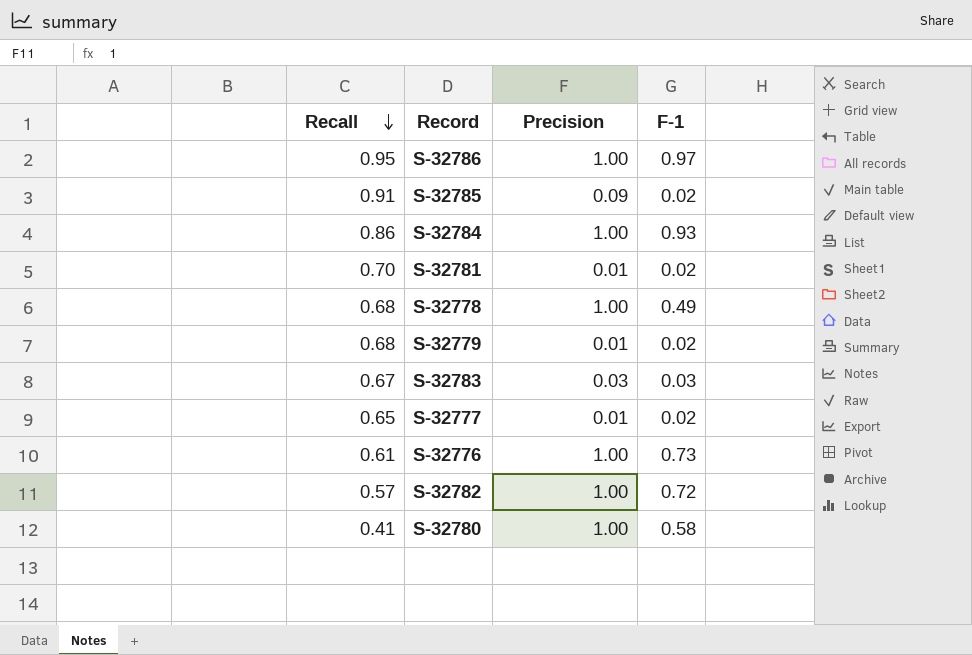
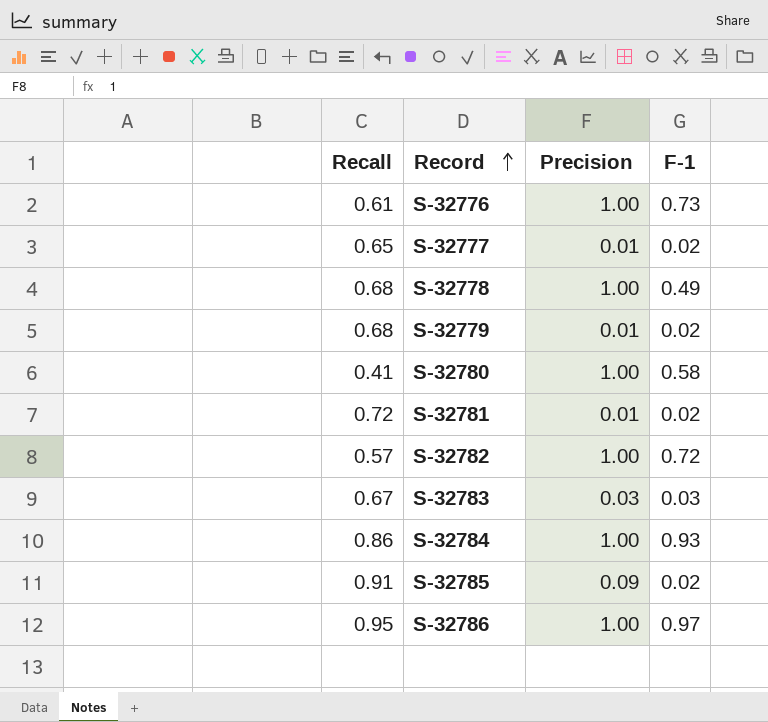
row order: Recall descending -> Record ascending
S-32781 | Recall: 0.70 -> 0.72

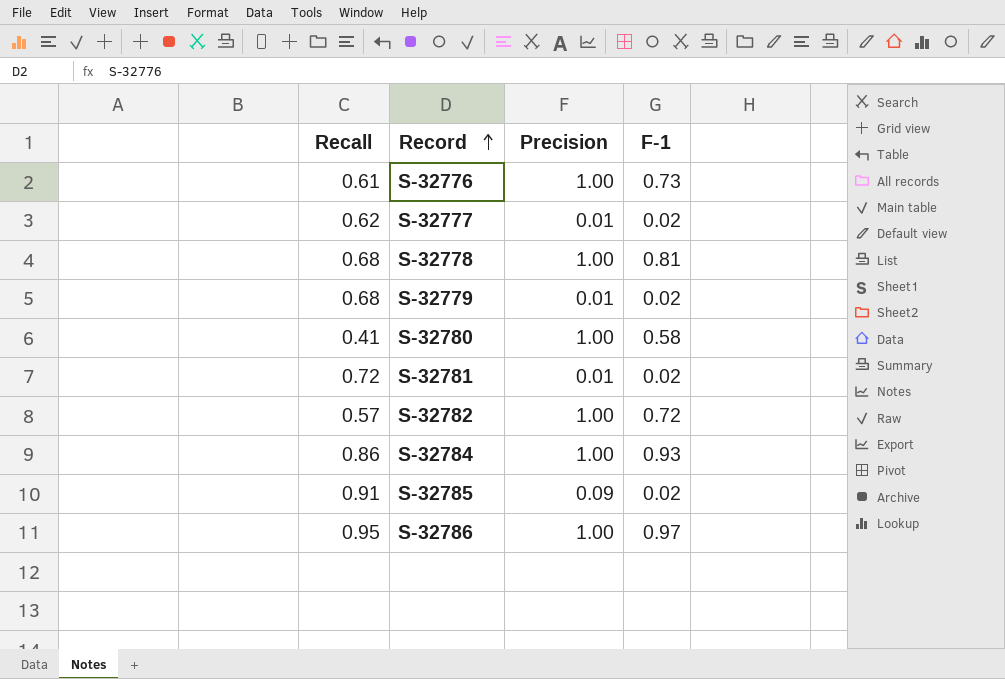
row S-32783: 0.67 | 0.03 | 0.03 -> none
S-32777 | Recall: 0.65 -> 0.62
S-32778 | F-1: 0.49 -> 0.81

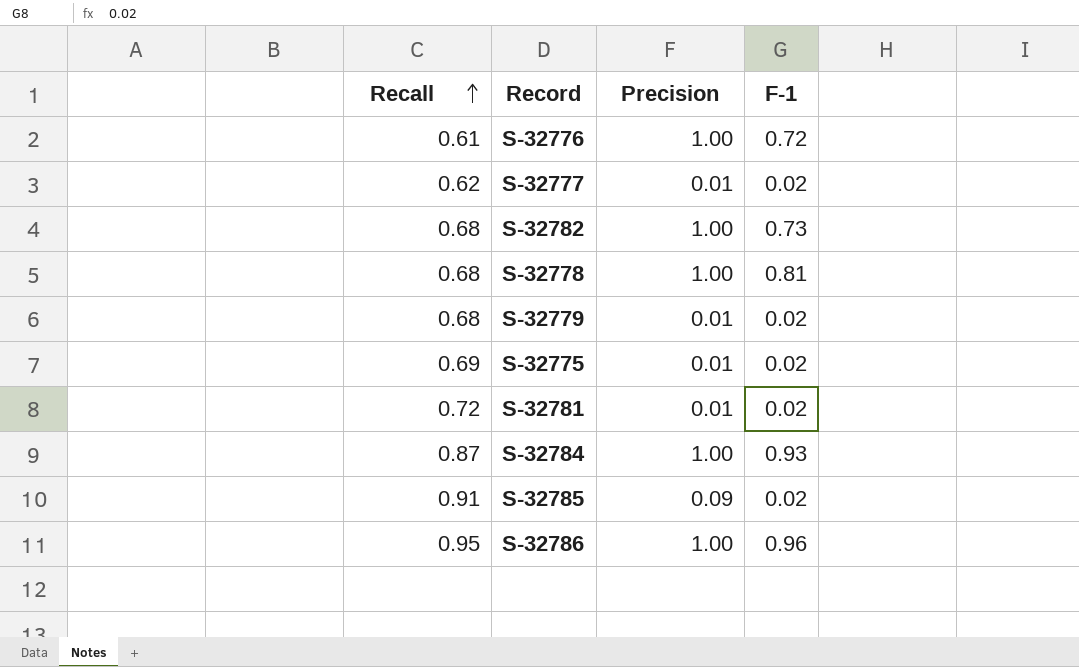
row order: Record ascending -> Recall ascending
row S-32780: 0.41 | 1.00 | 0.58 -> none
S-32776 | F-1: 0.73 -> 0.72
S-32782 | Recall: 0.57 -> 0.68
S-32782 | F-1: 0.72 -> 0.73
row S-32775: none -> 0.69 | 0.01 | 0.02
S-32784 | Recall: 0.86 -> 0.87
S-32786 | F-1: 0.97 -> 0.96

